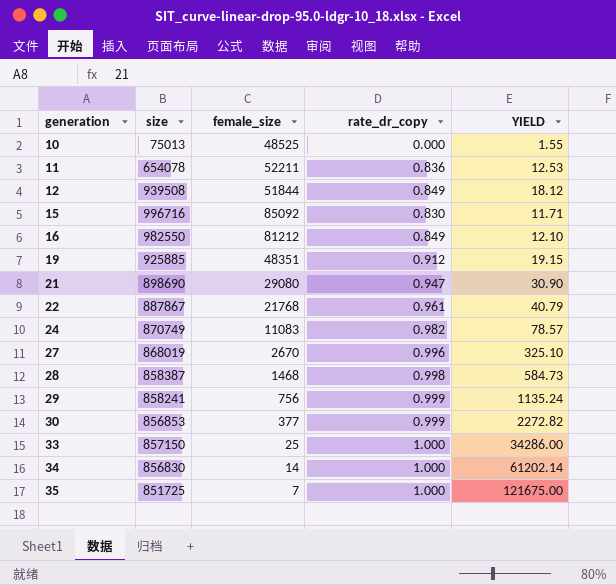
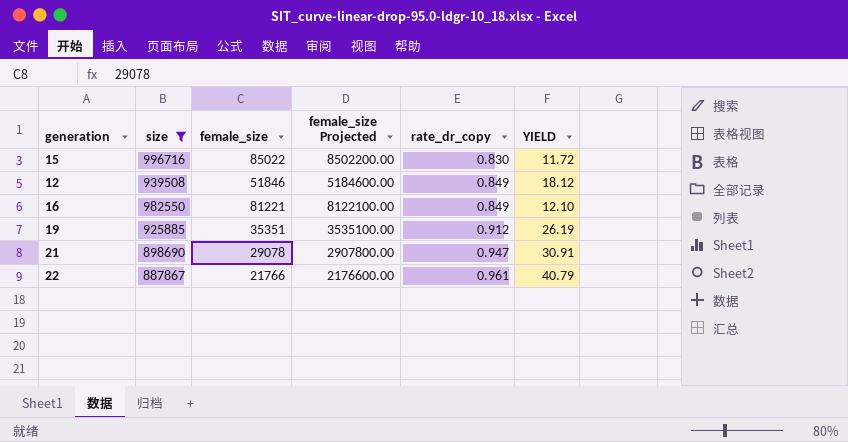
filter: none -> size >= 887867
row order: generation ascending -> rate_dr_copy ascending
column female_size Projected | formula: none -> [female_size] * 100
15 | female_size: 85092 -> 85022
15 | YIELD: 11.71 -> 11.72
12 | female_size: 51844 -> 51846
16 | female_size: 81212 -> 81221
19 | female_size: 48351 -> 35351
19 | YIELD: 19.15 -> 26.19
21 | female_size: 29080 -> 29078
21 | YIELD: 30.90 -> 30.91
22 | female_size: 21768 -> 21766

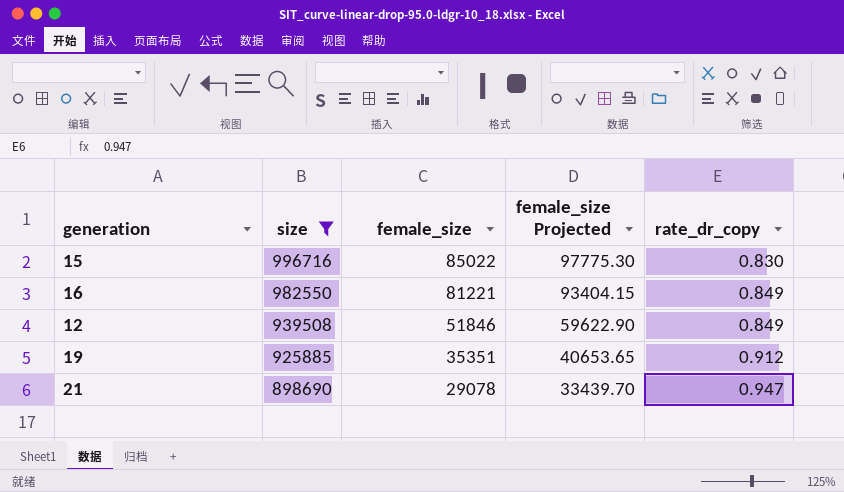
row order: rate_dr_copy ascending -> size descending
column YIELD | formula: [size] / [female_size] -> none
column female_size Projected | formula: [female_size] * 100 -> [female_size] * 1.15
row 22: 887867 | 21766 | 2176600.00 | 0.961 | 40.79 -> none

